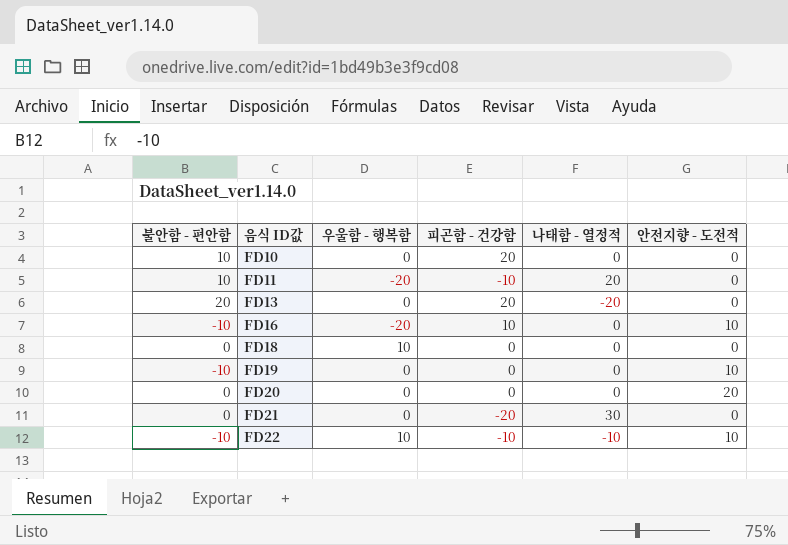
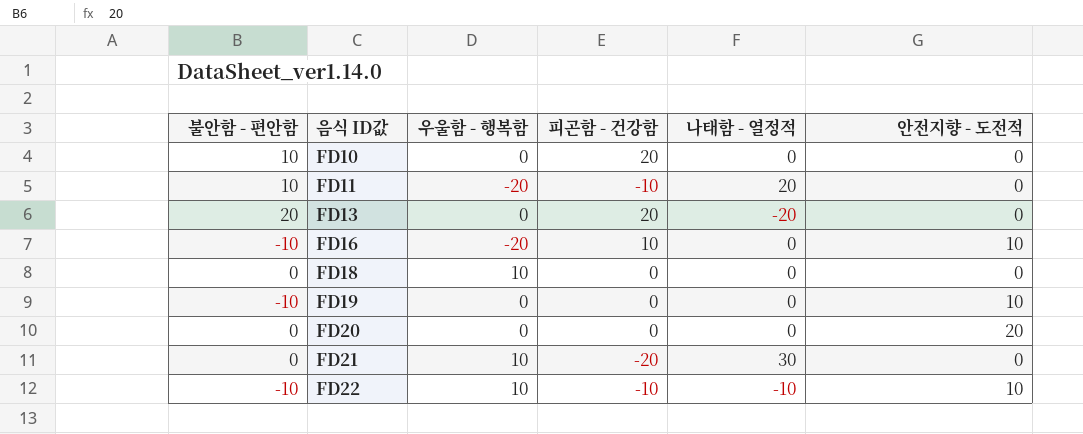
FD21 | 우울함 - 행복함: 0 -> 10

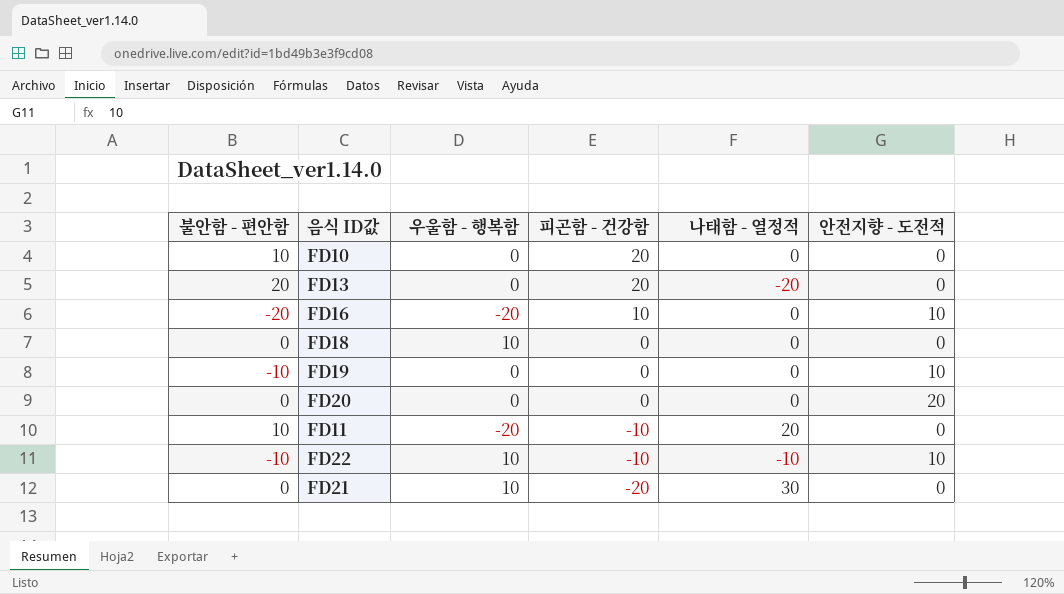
row order: 음식 ID값 ascending -> 피곤함 - 건강함 descending
FD16 | 불안함 - 편안함: -10 -> -20

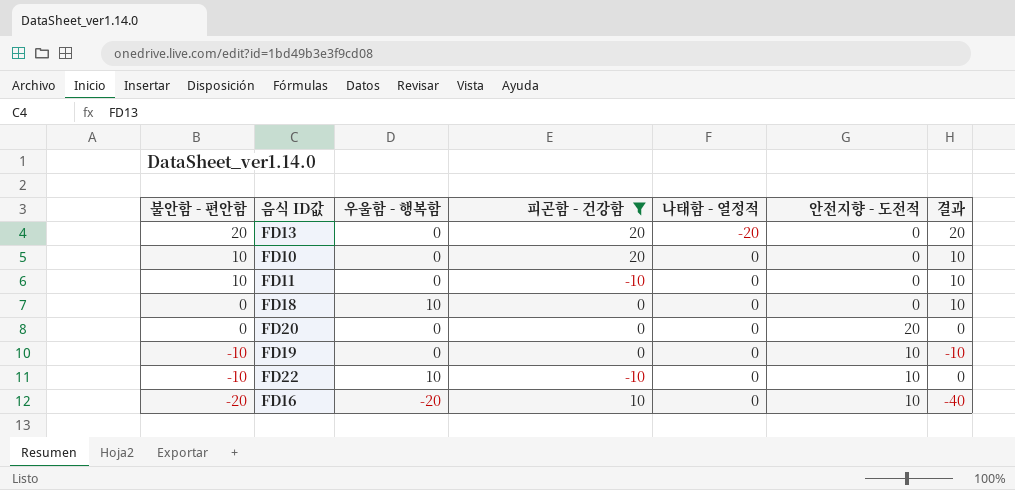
filter: none -> 피곤함 - 건강함 != -20
row order: 피곤함 - 건강함 descending -> 불안함 - 편안함 descending
column 결과 | formula: none -> [불안함 - 편안함] + [우울함 - 행복함]
FD11 | 우울함 - 행복함: -20 -> 0
FD11 | 나태함 - 열정적: 20 -> 0
FD22 | 나태함 - 열정적: -10 -> 0

